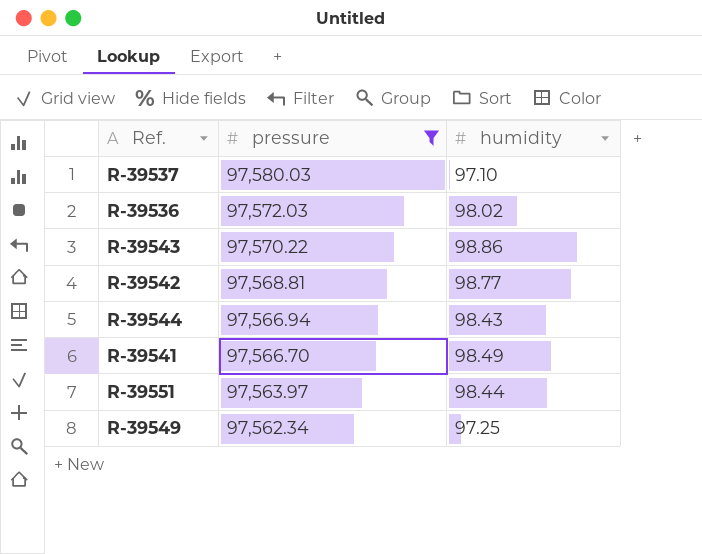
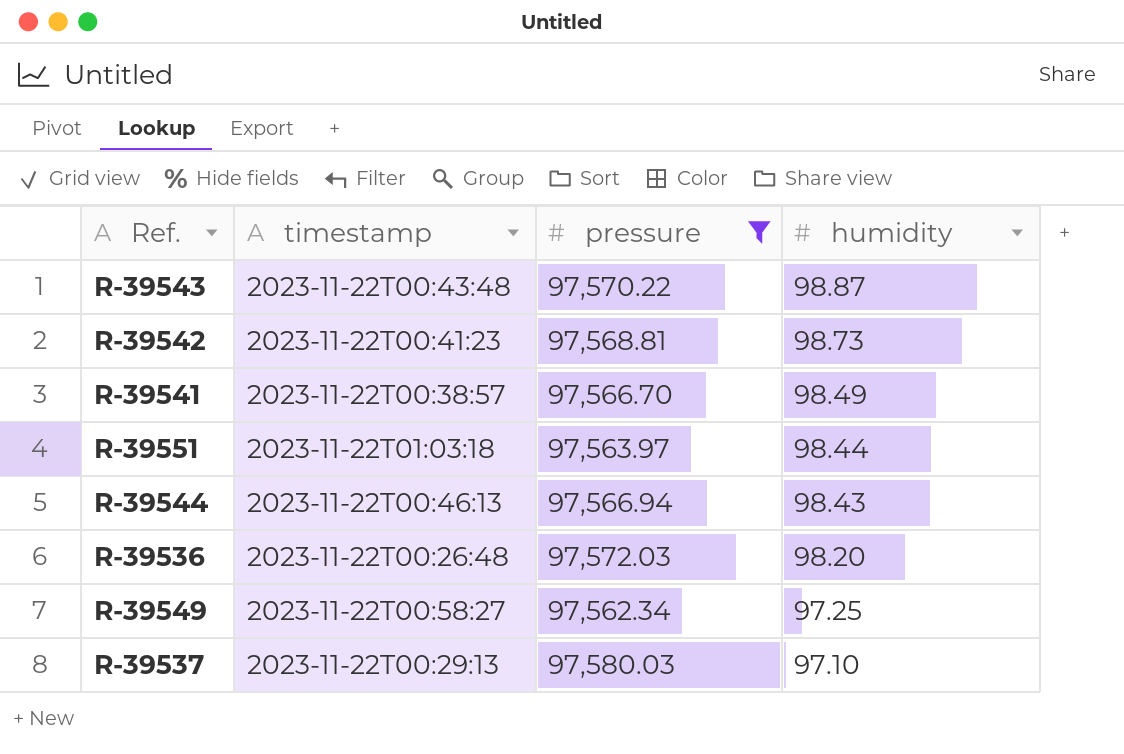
row order: pressure descending -> humidity descending
column timestamp | position: none -> 2
R-39543 | humidity: 98.86 -> 98.87
R-39542 | humidity: 98.77 -> 98.73
R-39536 | humidity: 98.02 -> 98.20

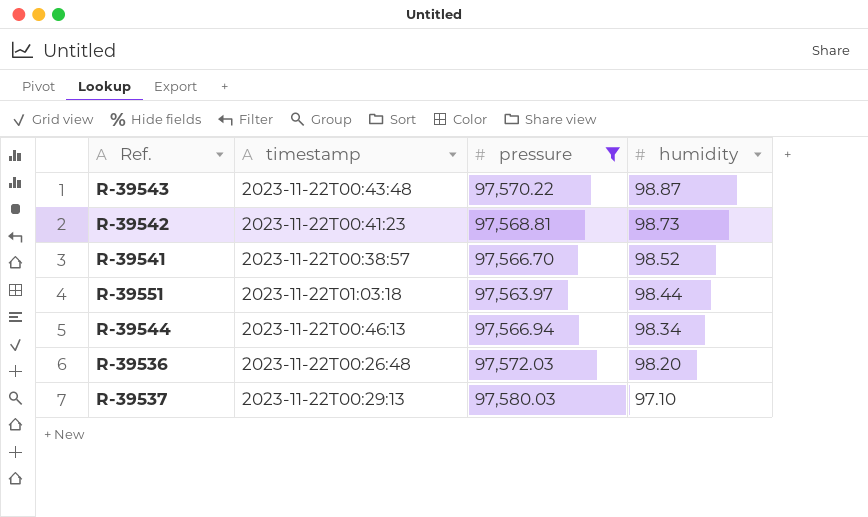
row R-39549: 2023-11-22T00:58:27 | 97,562.34 | 97.25 -> none
R-39541 | humidity: 98.49 -> 98.52
R-39544 | humidity: 98.43 -> 98.34

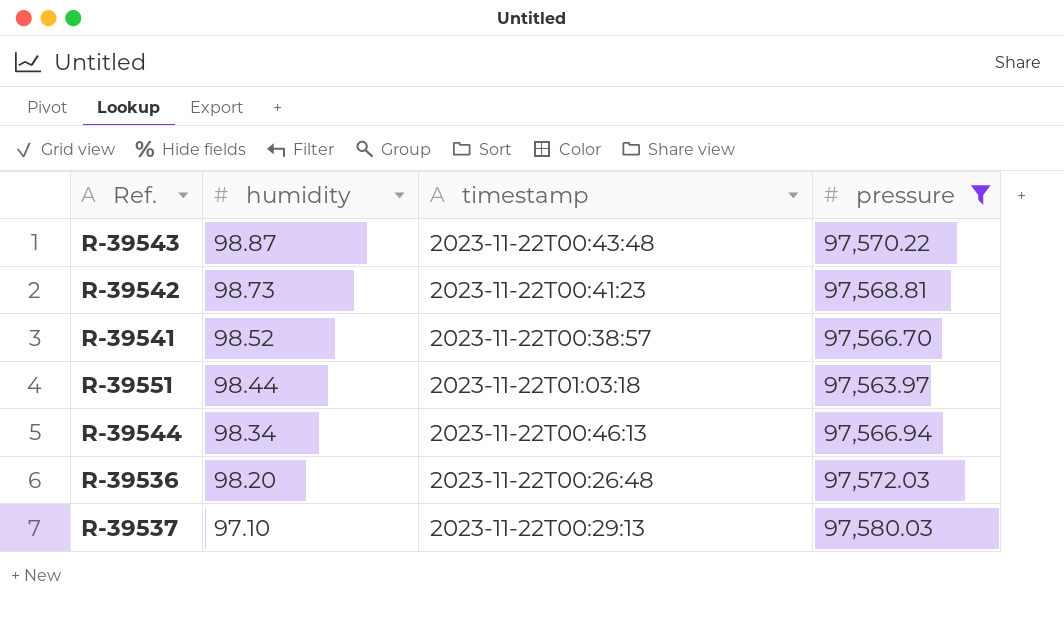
column humidity | position: 4 -> 2

